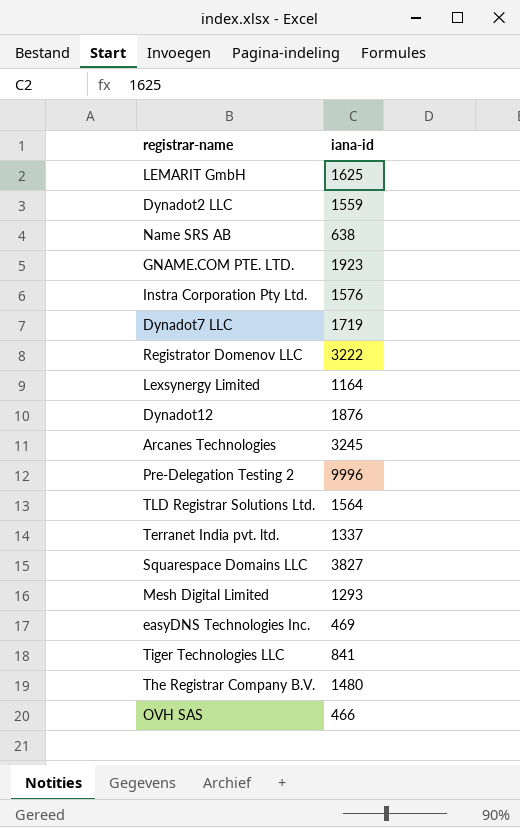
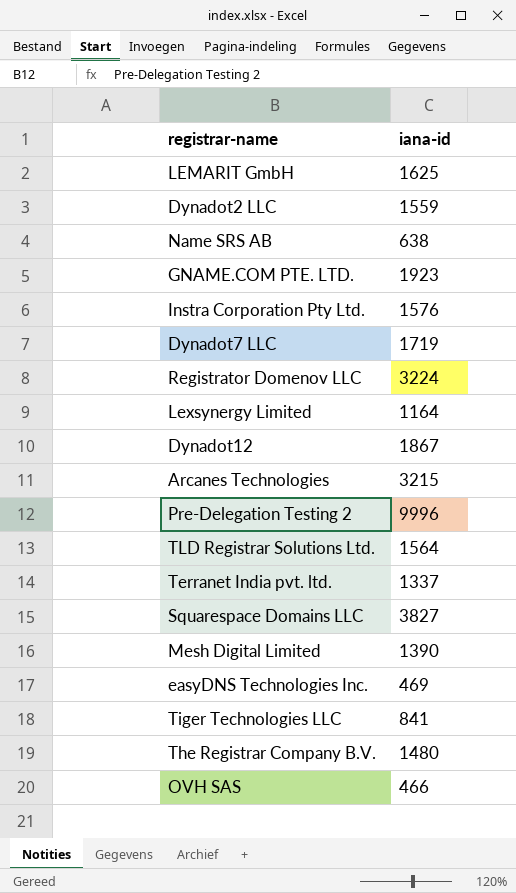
Registrator Domenov LLC | iana-id: 3222 -> 3224
Dynadot12 | iana-id: 1876 -> 1867
Arcanes Technologies | iana-id: 3245 -> 3215
Mesh Digital Limited | iana-id: 1293 -> 1390

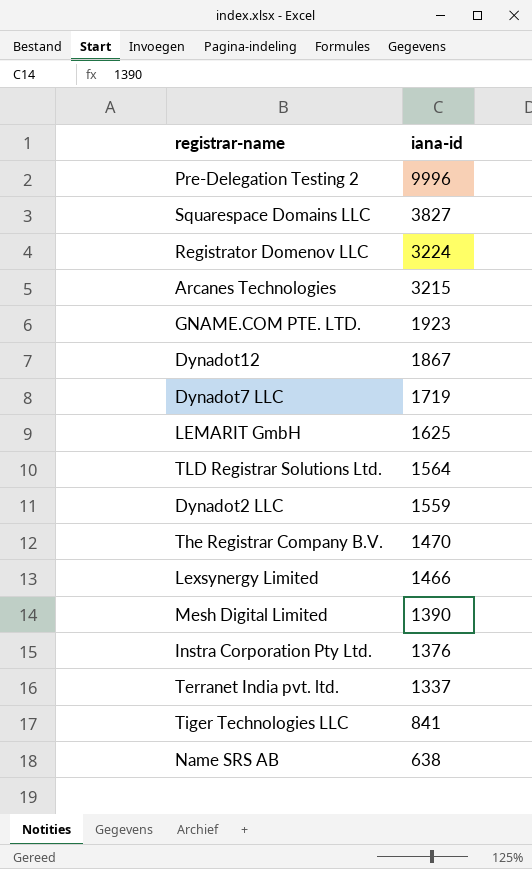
row order: none -> iana-id descending
row easyDNS Technologies Inc.: 469 -> none
row OVH SAS: 466 -> none
The Registrar Company B.V. | iana-id: 1480 -> 1470
Lexsynergy Limited | iana-id: 1164 -> 1466
Instra Corporation Pty Ltd. | iana-id: 1576 -> 1376

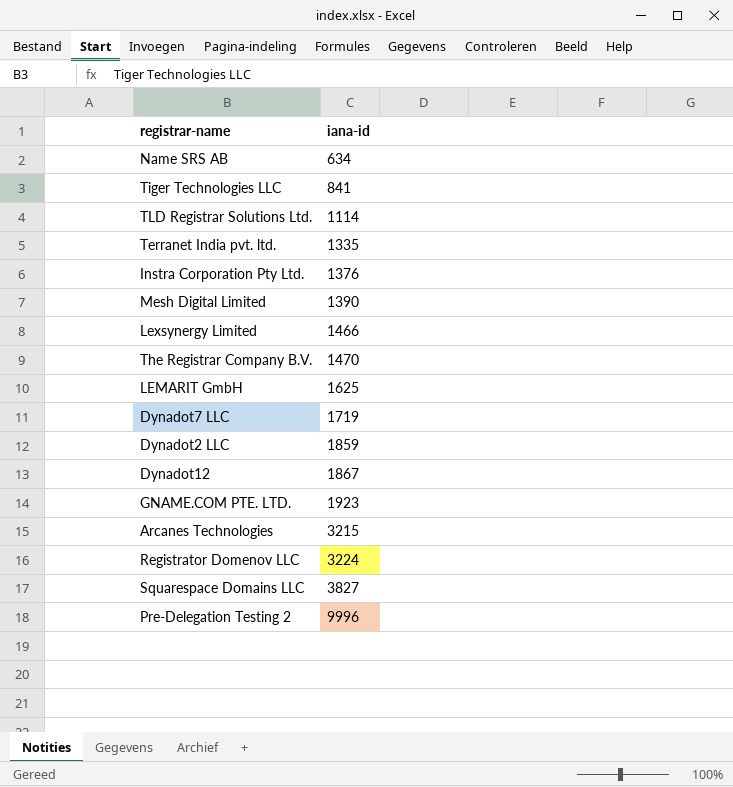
row order: iana-id descending -> iana-id ascending
Name SRS AB | iana-id: 638 -> 634
TLD Registrar Solutions Ltd. | iana-id: 1564 -> 1114
Terranet India pvt. ltd. | iana-id: 1337 -> 1335
Dynadot2 LLC | iana-id: 1559 -> 1859

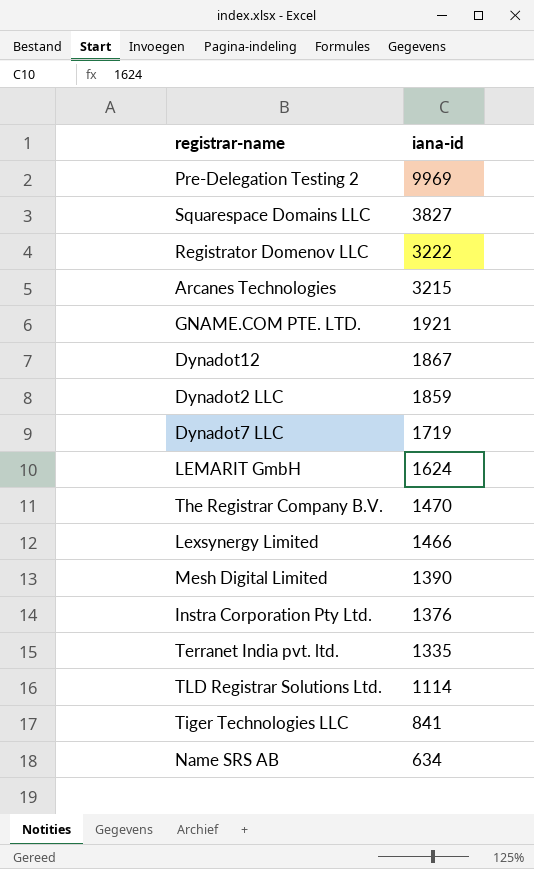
row order: iana-id ascending -> iana-id descending
Pre-Delegation Testing 2 | iana-id: 9996 -> 9969
Registrator Domenov LLC | iana-id: 3224 -> 3222
GNAME.COM PTE. LTD. | iana-id: 1923 -> 1921
LEMARIT GmbH | iana-id: 1625 -> 1624

